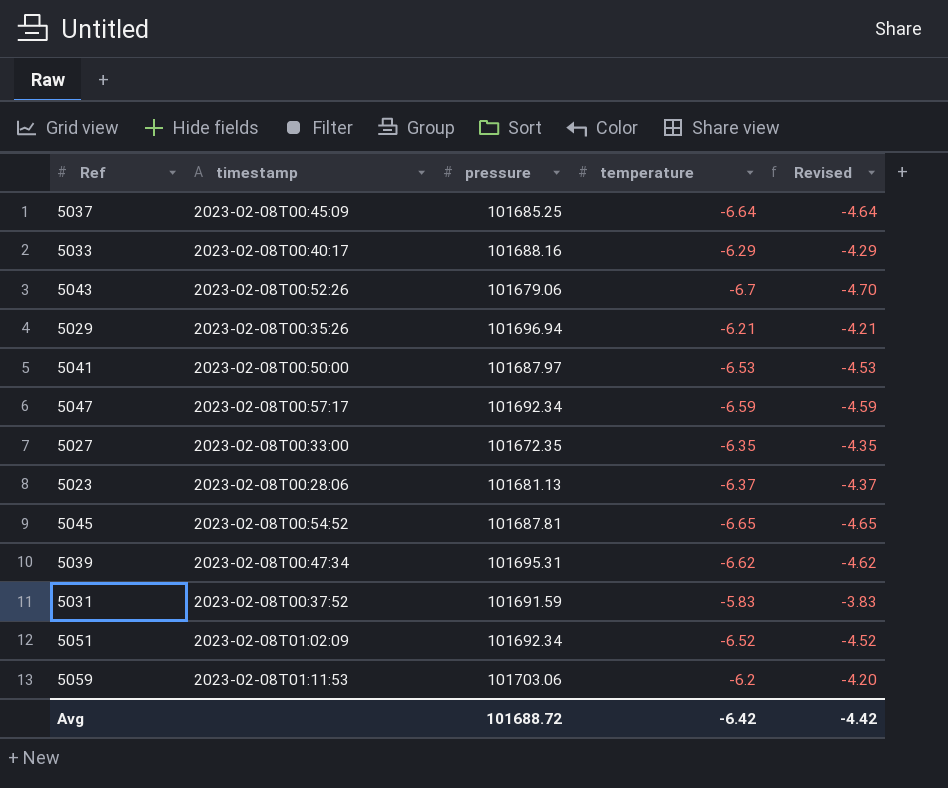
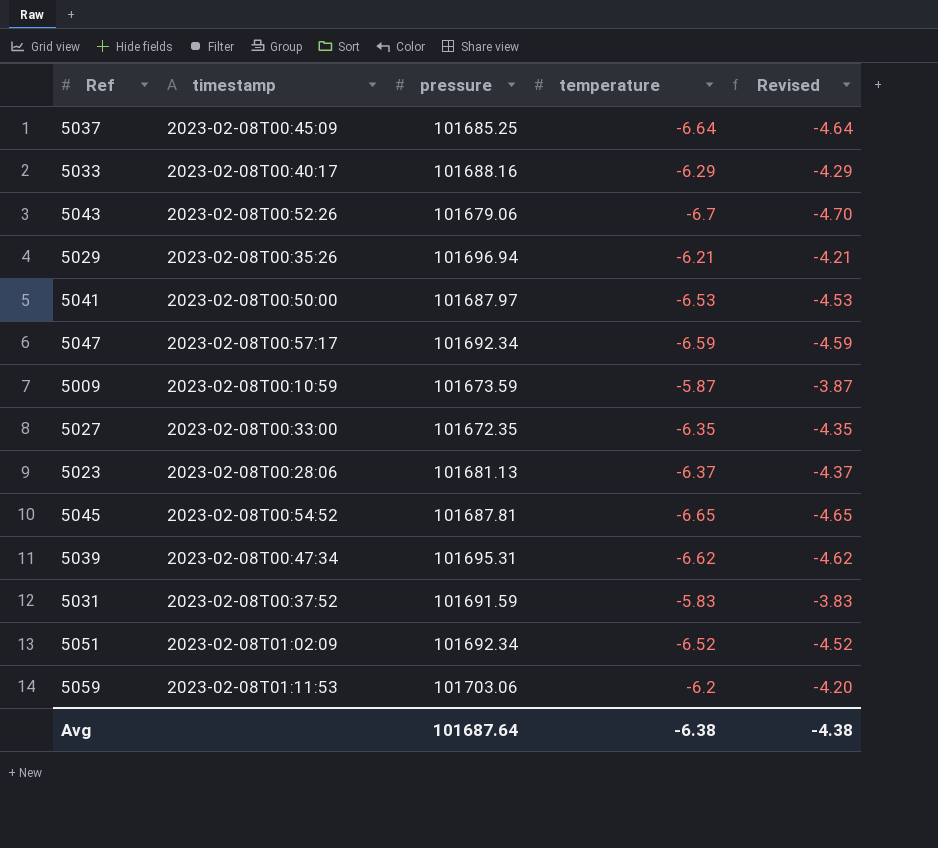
row 5009: none -> 2023-02-08T00:10:59 | 101673.59 | -5.87 | -3.87
Avg | pressure: 101688.72 -> 101687.64
Avg | temperature: -6.42 -> -6.38
Avg | Revised: -4.42 -> -4.38

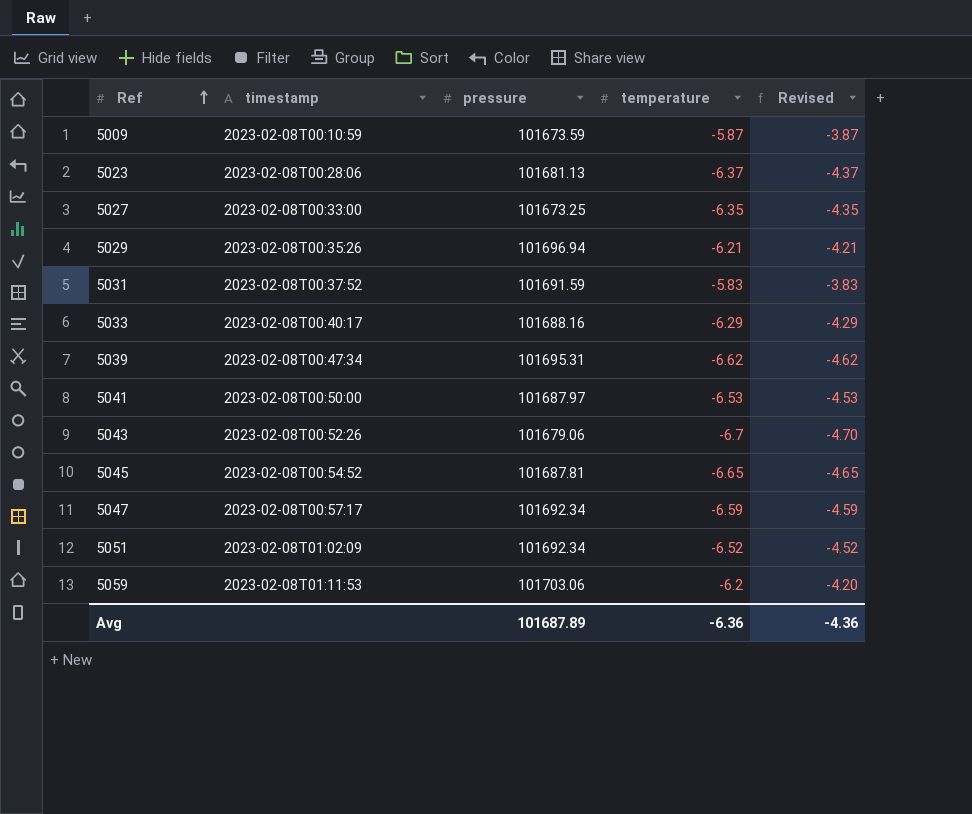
row order: none -> Ref ascending
row 5037: 2023-02-08T00:45:09 | 101685.25 | -6.64 | -4.64 -> none
5027 | pressure: 101672.35 -> 101673.25
Avg | pressure: 101687.64 -> 101687.89
Avg | temperature: -6.38 -> -6.36
Avg | Revised: -4.38 -> -4.36

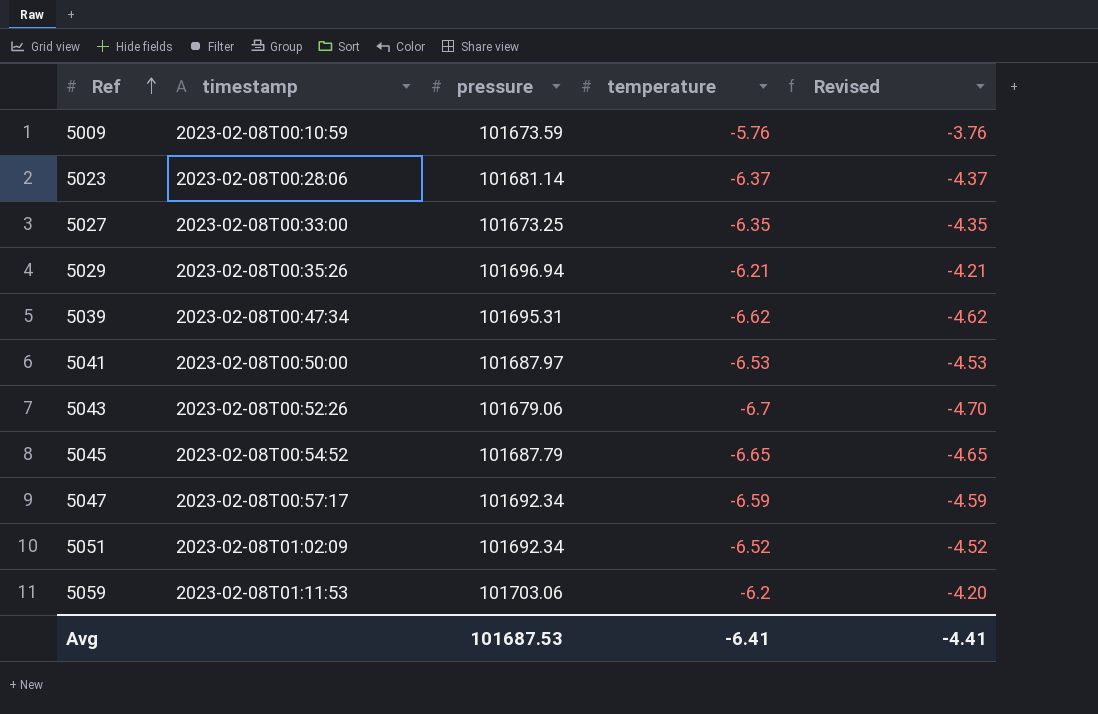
row 5031: 2023-02-08T00:37:52 | 101691.59 | -5.83 | -3.83 -> none
row 5033: 2023-02-08T00:40:17 | 101688.16 | -6.29 | -4.29 -> none
5009 | temperature: -5.87 -> -5.76
5009 | Revised: -3.87 -> -3.76
5023 | pressure: 101681.13 -> 101681.14
5045 | pressure: 101687.81 -> 101687.79
Avg | pressure: 101687.89 -> 101687.53
Avg | temperature: -6.36 -> -6.41
Avg | Revised: -4.36 -> -4.41

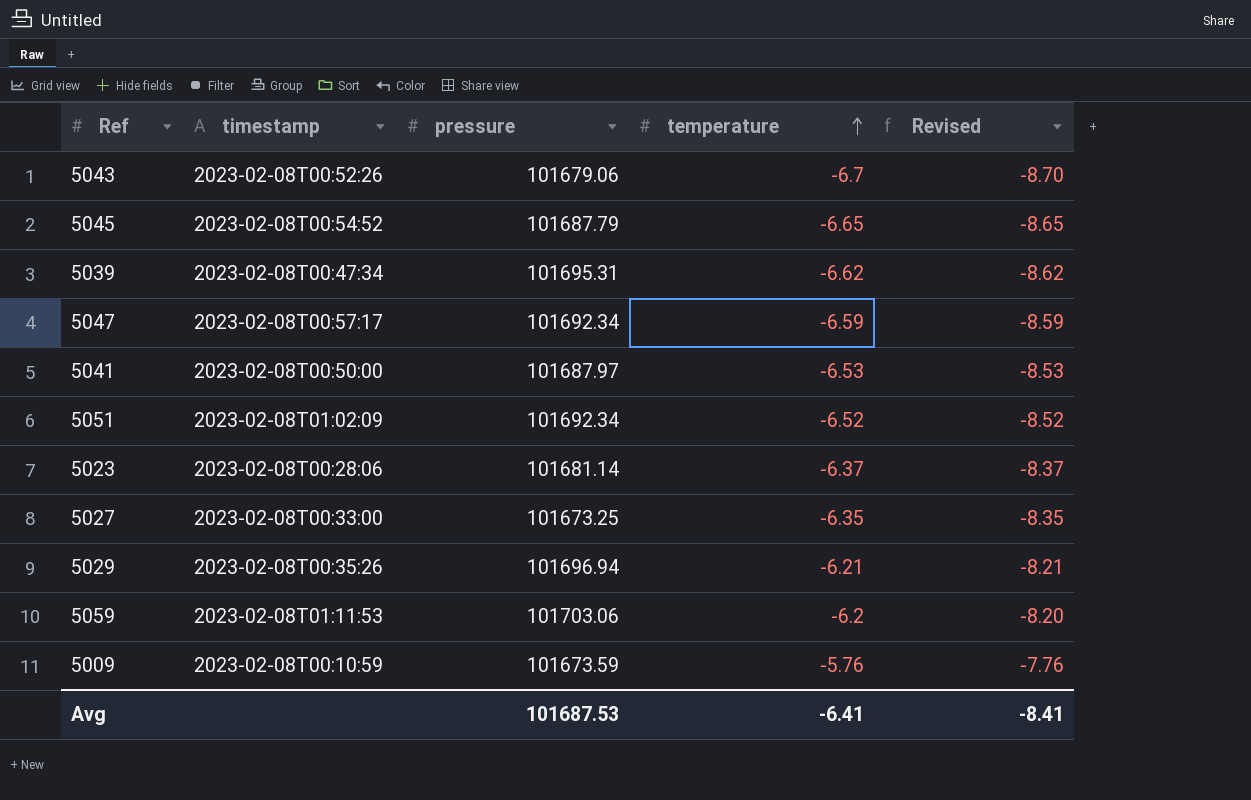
row order: Ref ascending -> temperature ascending
column Revised | formula: [temperature] + 2 -> [temperature] - 2
Avg | Revised: -4.41 -> -8.41

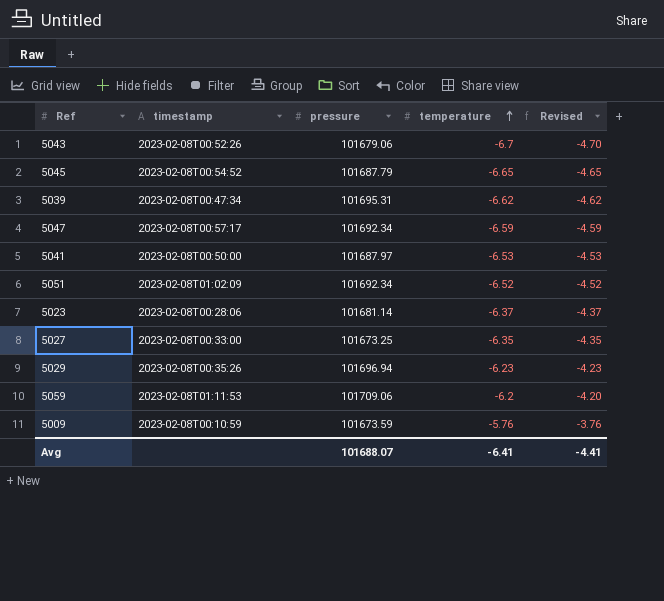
column Revised | formula: [temperature] - 2 -> [temperature] + 2
5029 | temperature: -6.21 -> -6.23
5059 | pressure: 101703.06 -> 101709.06
Avg | pressure: 101687.53 -> 101688.07
Avg | Revised: -8.41 -> -4.41

